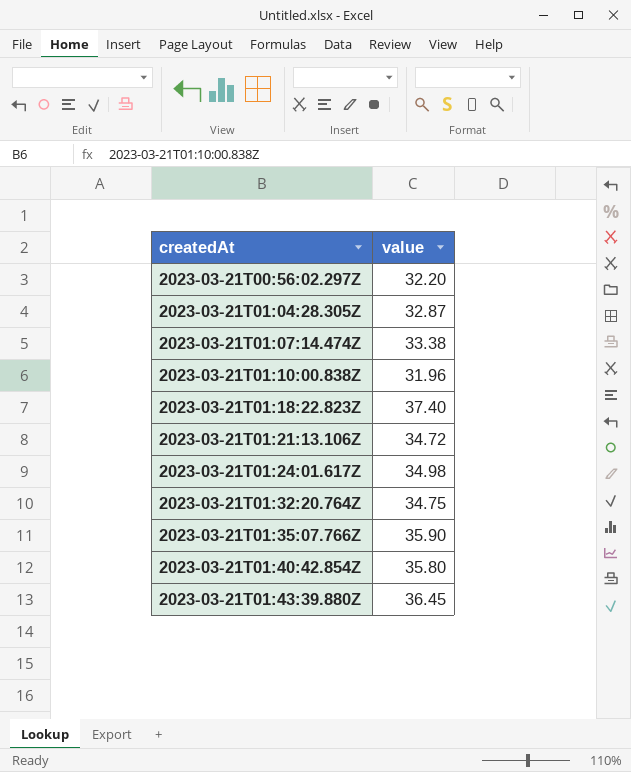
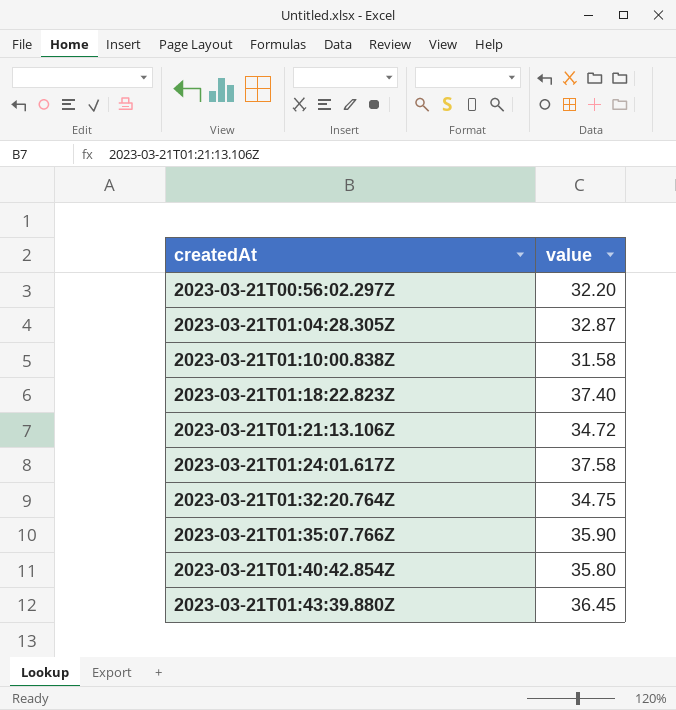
row 2023-03-21T01:07:14.474Z: 33.38 -> none
2023-03-21T01:10:00.838Z | value: 31.96 -> 31.58
2023-03-21T01:24:01.617Z | value: 34.98 -> 37.58

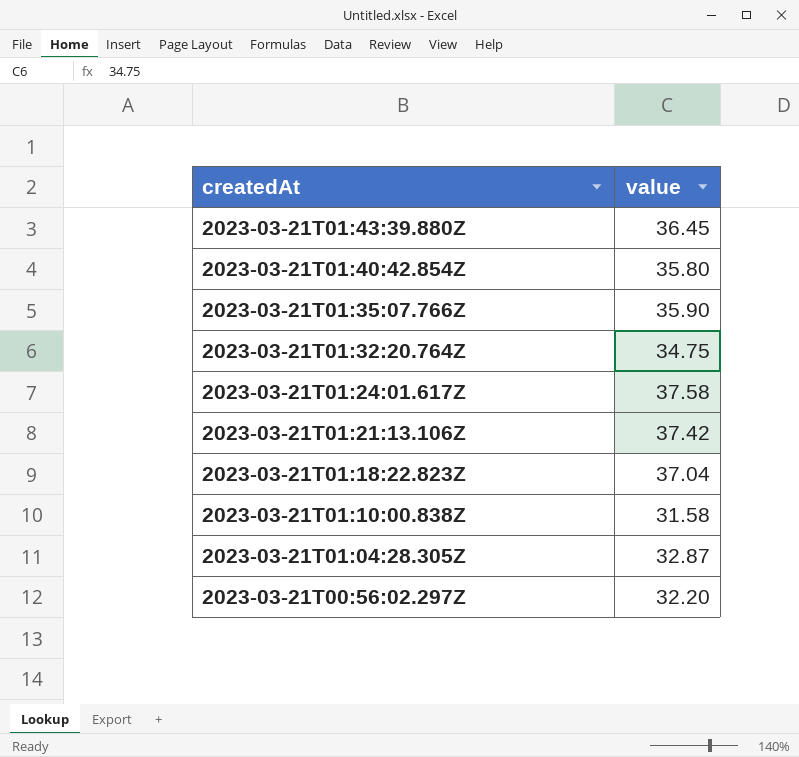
row order: createdAt ascending -> createdAt descending
2023-03-21T01:21:13.106Z | value: 34.72 -> 37.42
2023-03-21T01:18:22.823Z | value: 37.40 -> 37.04

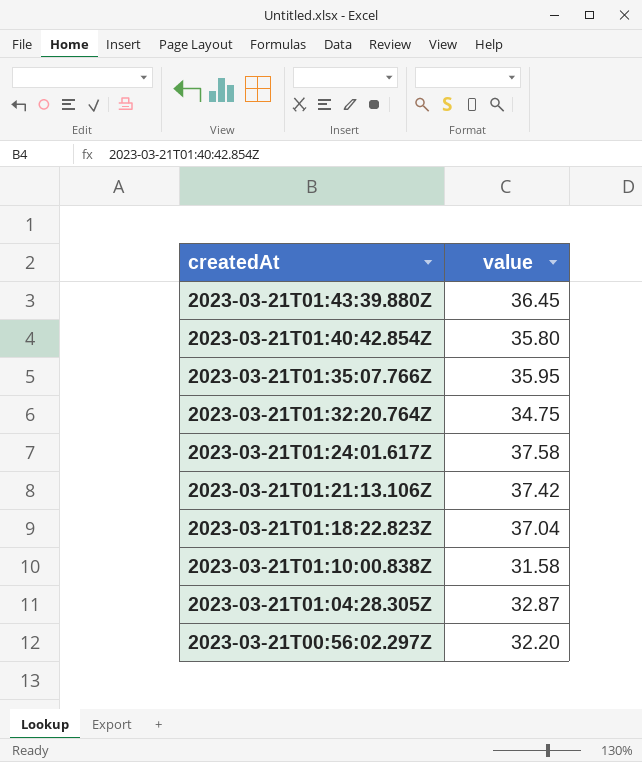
2023-03-21T01:35:07.766Z | value: 35.90 -> 35.95

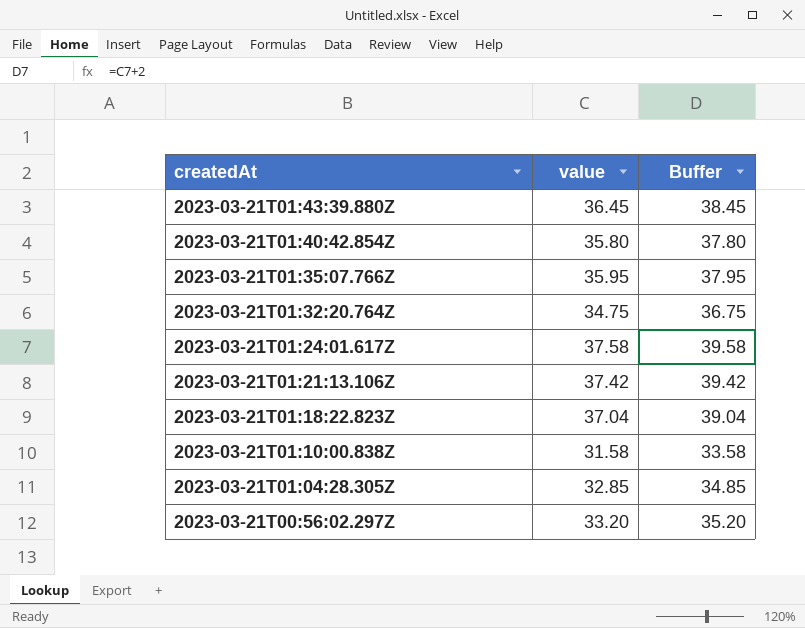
column Buffer | formula: none -> [value] + 2
2023-03-21T01:04:28.305Z | value: 32.87 -> 32.85
2023-03-21T00:56:02.297Z | value: 32.20 -> 33.20

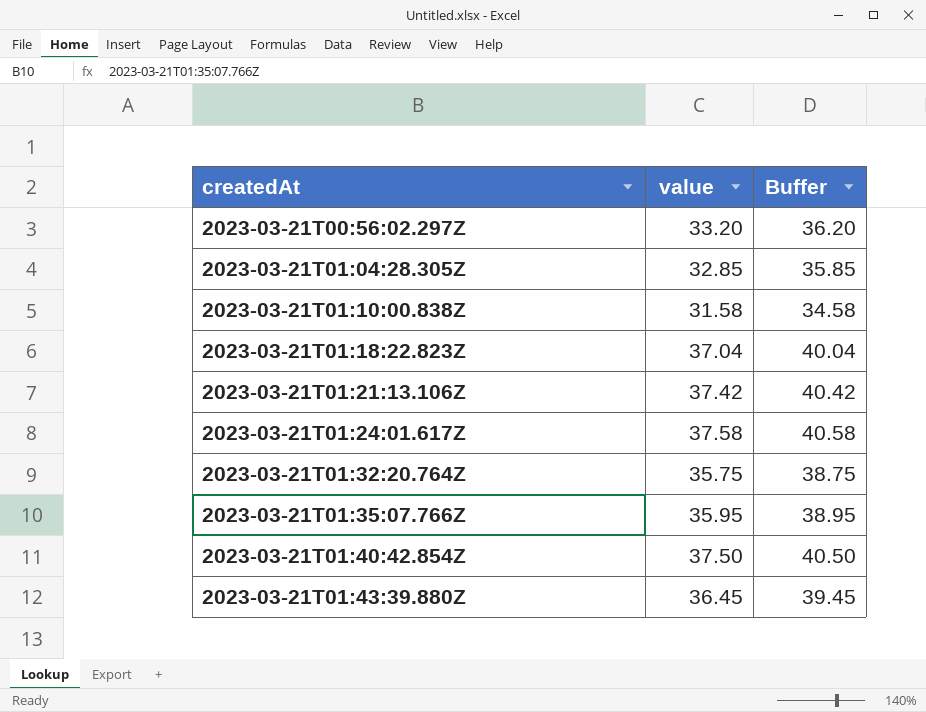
row order: createdAt descending -> createdAt ascending
column Buffer | formula: [value] + 2 -> [value] + 3
2023-03-21T01:32:20.764Z | value: 34.75 -> 35.75
2023-03-21T01:40:42.854Z | value: 35.80 -> 37.50

